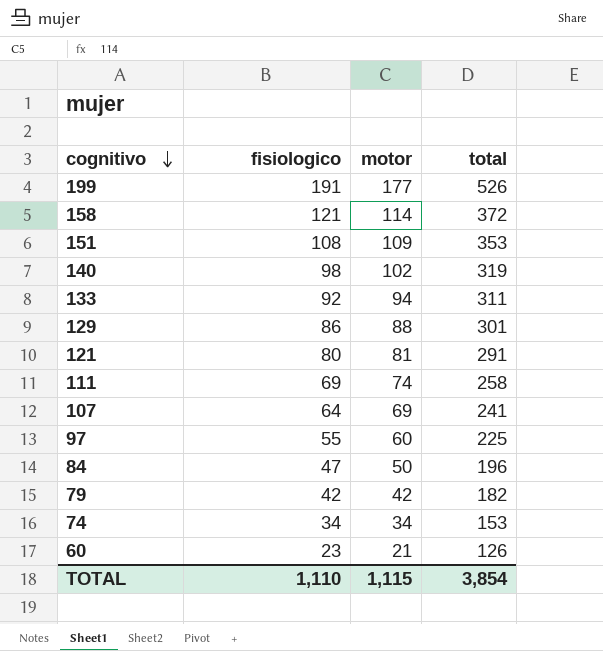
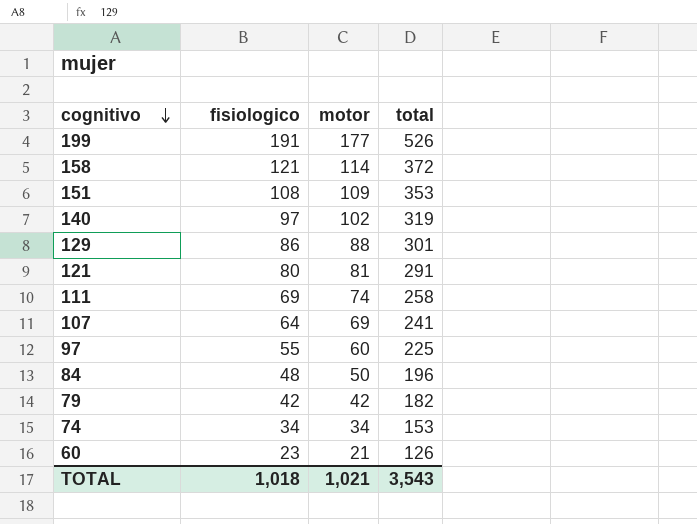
row 133: 92 | 94 | 311 -> none
140 | fisiologico: 98 -> 97
84 | fisiologico: 47 -> 48
TOTAL | fisiologico: 1,110 -> 1,018
TOTAL | motor: 1,115 -> 1,021
TOTAL | total: 3,854 -> 3,543

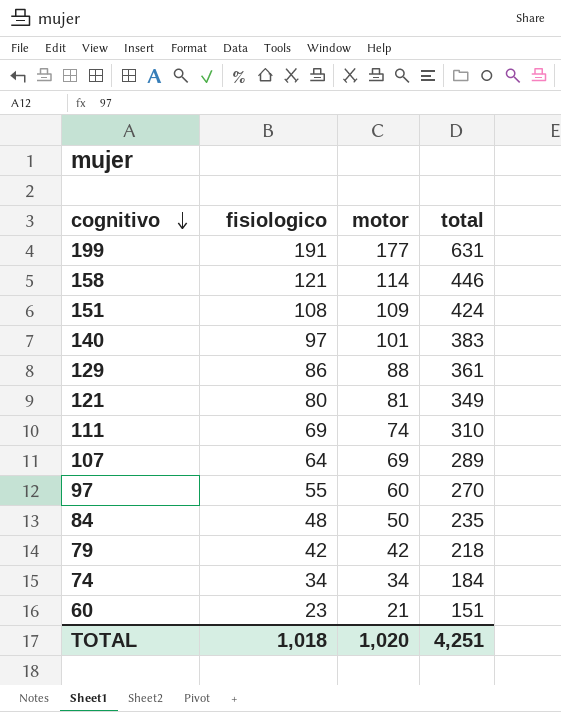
199 | total: 526 -> 631
158 | total: 372 -> 446
151 | total: 353 -> 424
140 | motor: 102 -> 101
140 | total: 319 -> 383
129 | total: 301 -> 361
121 | total: 291 -> 349
111 | total: 258 -> 310
107 | total: 241 -> 289
97 | total: 225 -> 270
84 | total: 196 -> 235
79 | total: 182 -> 218
74 | total: 153 -> 184
60 | total: 126 -> 151
TOTAL | motor: 1,021 -> 1,020
TOTAL | total: 3,543 -> 4,251

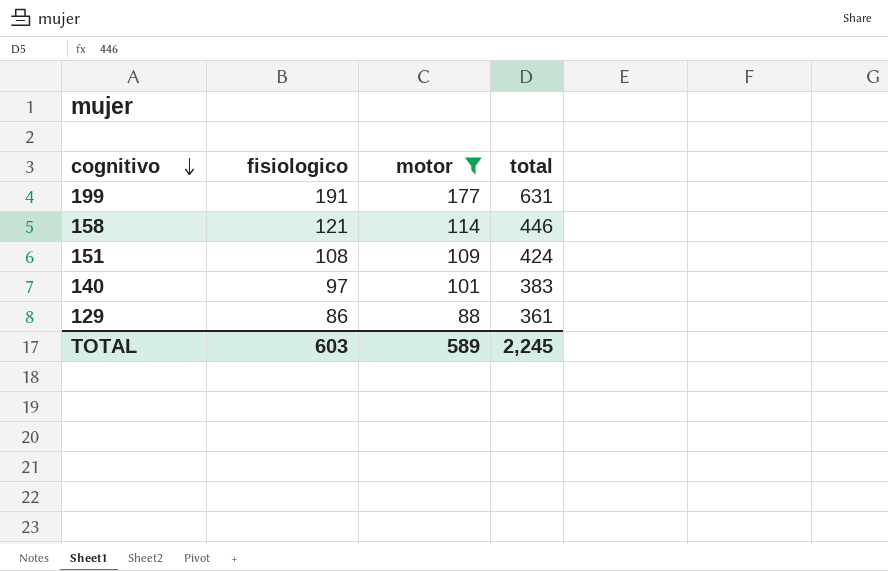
filter: none -> motor >= 88
TOTAL | fisiologico: 1,018 -> 603
TOTAL | motor: 1,020 -> 589
TOTAL | total: 4,251 -> 2,245

